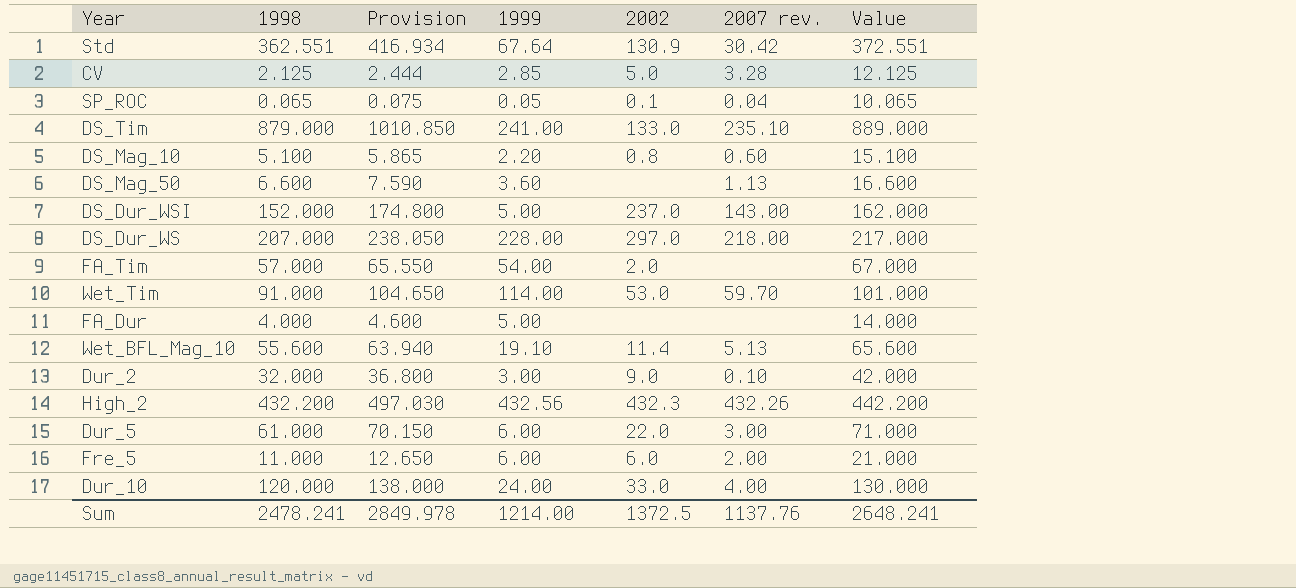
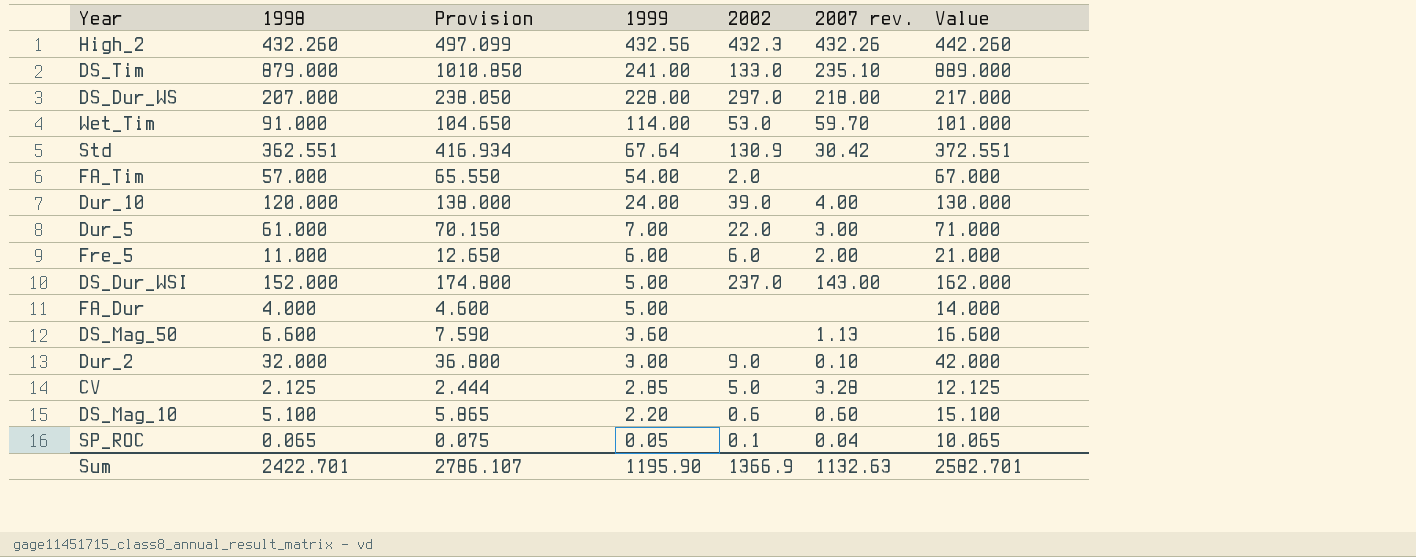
row order: none -> 1999 descending
row Wet_BFL_Mag_10: 55.600 | 63.940 | 19.10 | 11.4 | 5.13 | 65.600 -> none
High_2 | 1998: 432.200 -> 432.260
High_2 | Provision: 497.030 -> 497.099
High_2 | Value: 442.200 -> 442.260
Dur_10 | 2002: 33.0 -> 39.0
Dur_5 | 1999: 6.00 -> 7.00
DS_Mag_10 | 2002: 0.8 -> 0.6
Sum | 1998: 2478.241 -> 2422.701
Sum | Provision: 2849.978 -> 2786.107
Sum | 1999: 1214.00 -> 1195.90
Sum | 2002: 1372.5 -> 1366.9
Sum | 2007 rev.: 1137.76 -> 1132.63
Sum | Value: 2648.241 -> 2582.701

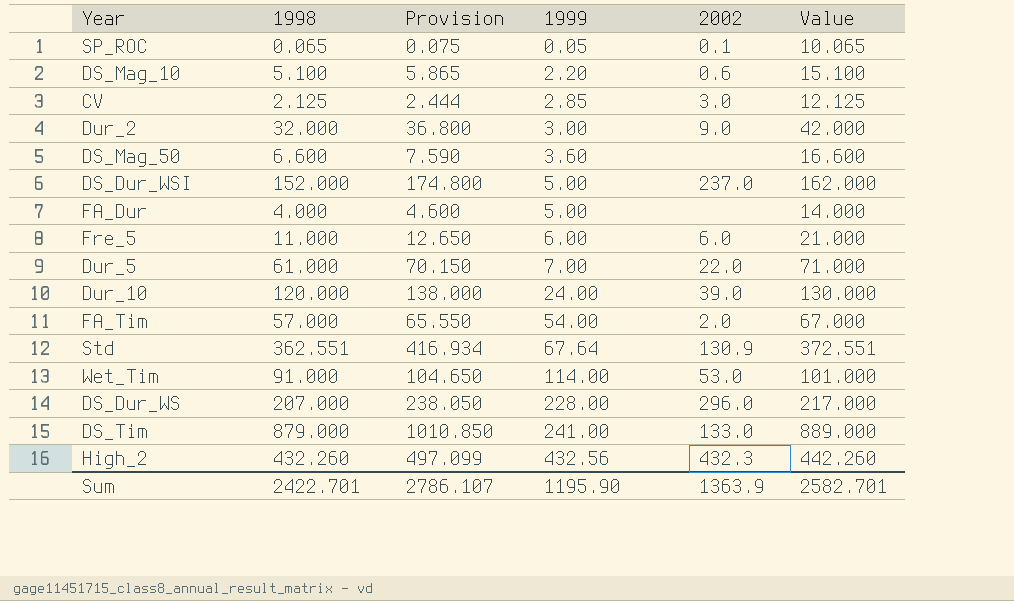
row order: 1999 descending -> 1999 ascending
column 2007 rev. | position: 6 -> none
CV | 2002: 5.0 -> 3.0
DS_Dur_WS | 2002: 297.0 -> 296.0
Sum | 2002: 1366.9 -> 1363.9

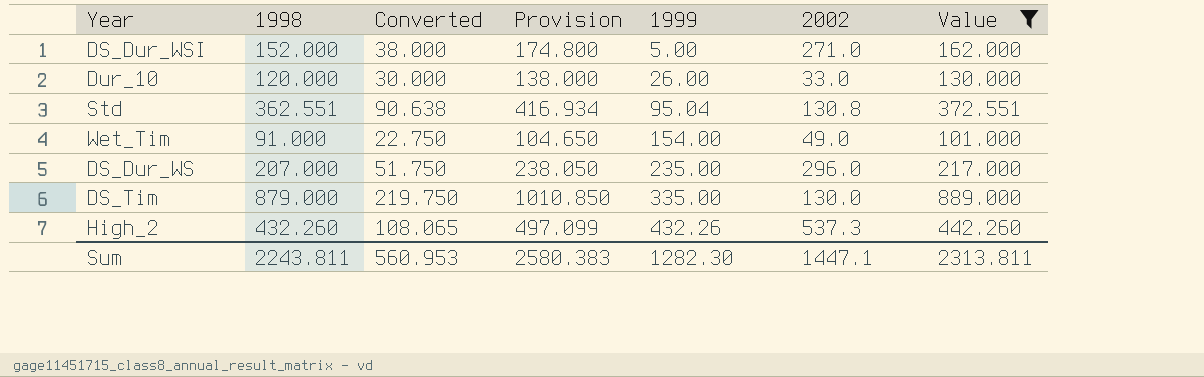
filter: none -> Value >= 101.000
column Converted | formula: none -> [1998] * 0.25
DS_Dur_WSI | 2002: 237.0 -> 271.0
Dur_10 | 1999: 24.00 -> 26.00
Dur_10 | 2002: 39.0 -> 33.0
Std | 1999: 67.64 -> 95.04
Std | 2002: 130.9 -> 130.8
Wet_Tim | 1999: 114.00 -> 154.00
Wet_Tim | 2002: 53.0 -> 49.0
DS_Dur_WS | 1999: 228.00 -> 235.00
DS_Tim | 1999: 241.00 -> 335.00
DS_Tim | 2002: 133.0 -> 130.0
High_2 | 1999: 432.56 -> 432.26
High_2 | 2002: 432.3 -> 537.3
Sum | 1998: 2422.701 -> 2243.811
Sum | Provision: 2786.107 -> 2580.383
Sum | 1999: 1195.90 -> 1282.30
Sum | 2002: 1363.9 -> 1447.1
Sum | Value: 2582.701 -> 2313.811

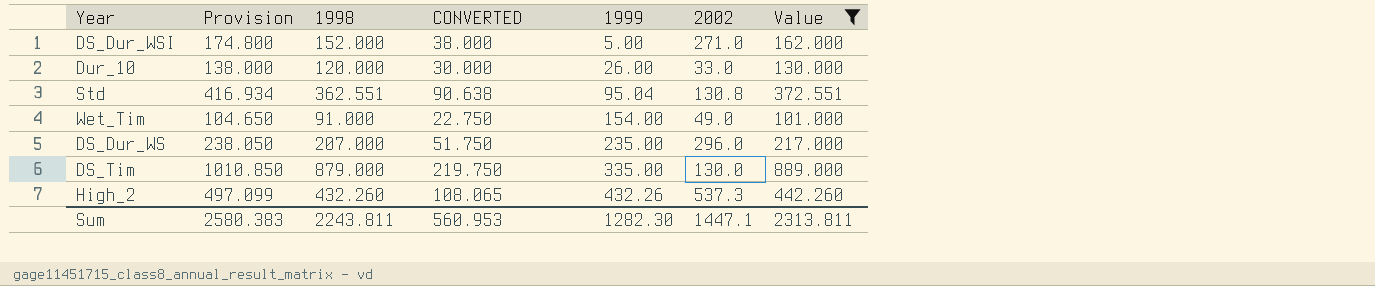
column Provision | position: 4 -> 2
column name: Converted -> CONVERTED

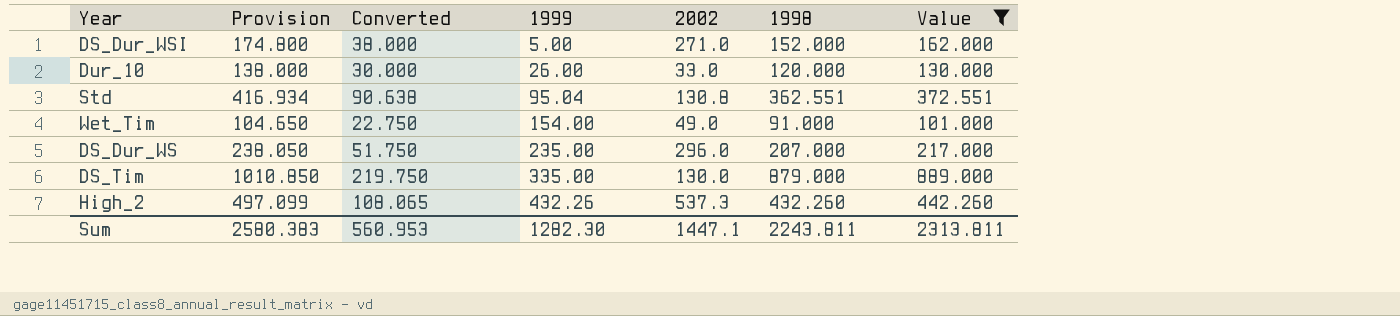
column name: CONVERTED -> Converted
column 1998 | position: 3 -> 6

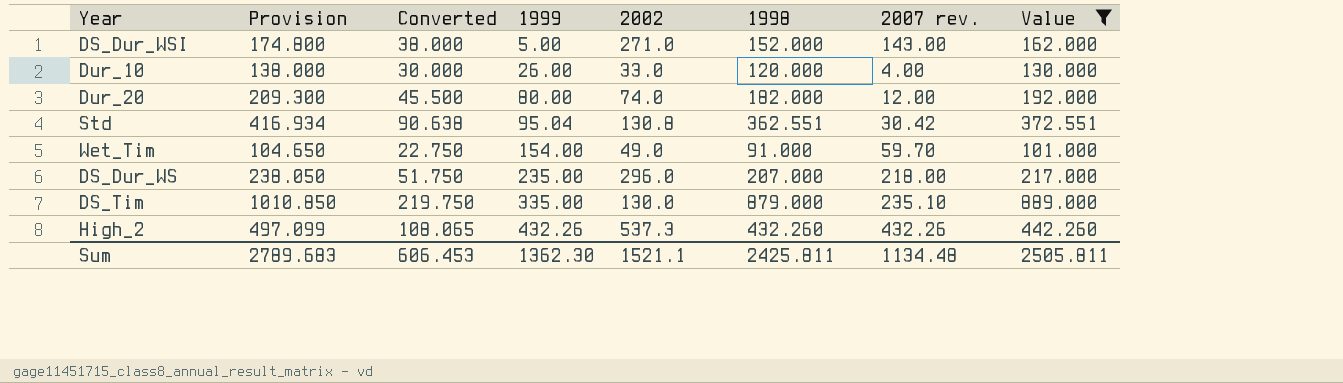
column 2007 rev. | position: none -> 7
row Dur_20: none -> 209.300 | 45.500 | 80.00 | 74.0 | 182.000 | 12.00 | 192.000
Sum | Provision: 2580.383 -> 2789.683
Sum | Converted: 560.953 -> 606.453
Sum | 1999: 1282.30 -> 1362.30
Sum | 2002: 1447.1 -> 1521.1
Sum | 1998: 2243.811 -> 2425.811
Sum | Value: 2313.811 -> 2505.811

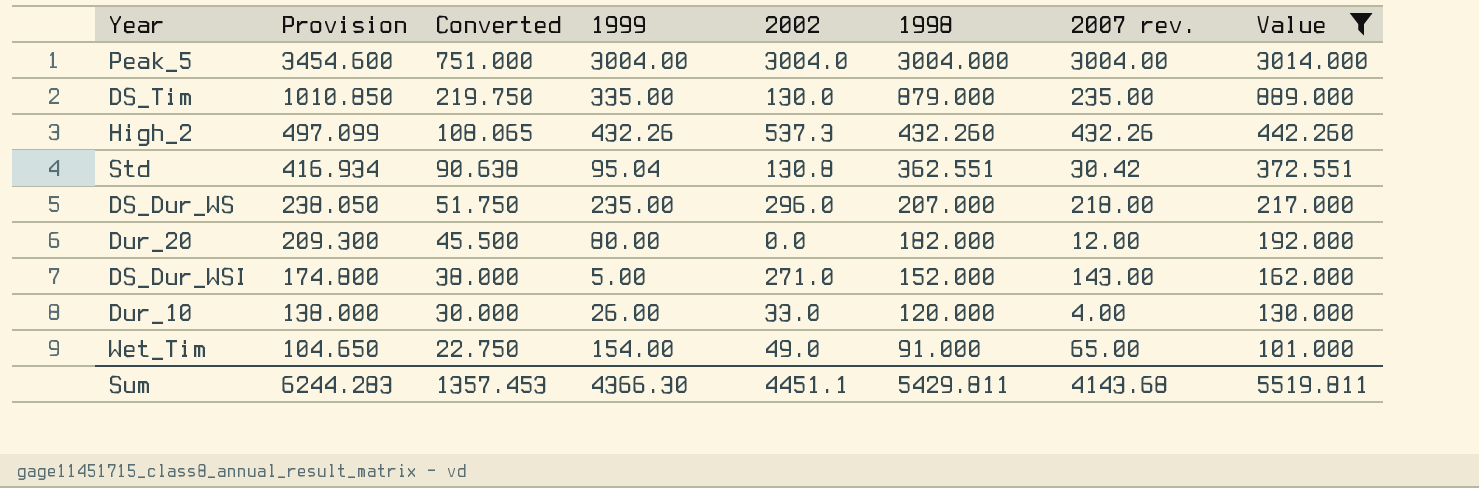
row order: 1999 ascending -> Provision descending
row Peak_5: none -> 3454.600 | 751.000 | 3004.00 | 3004.0 | 3004.000 | 3004.00 | 3014.000
DS_Tim | 2007 rev.: 235.10 -> 235.00
Dur_20 | 2002: 74.0 -> 0.0
Wet_Tim | 2007 rev.: 59.70 -> 65.00
Sum | Provision: 2789.683 -> 6244.283
Sum | Converted: 606.453 -> 1357.453
Sum | 1999: 1362.30 -> 4366.30
Sum | 2002: 1521.1 -> 4451.1
Sum | 1998: 2425.811 -> 5429.811
Sum | 2007 rev.: 1134.48 -> 4143.68
Sum | Value: 2505.811 -> 5519.811

